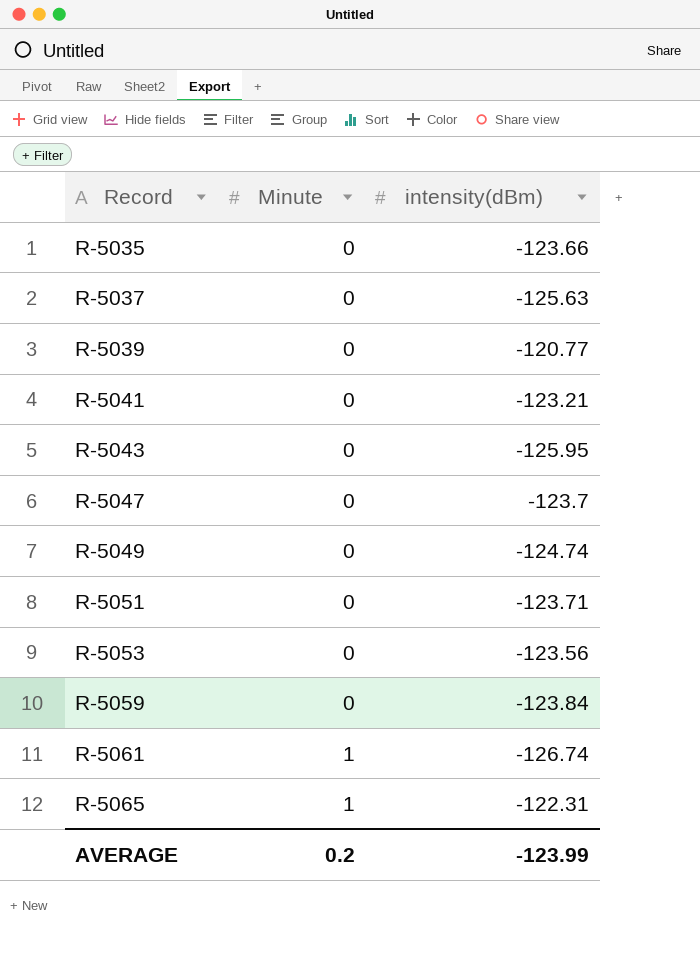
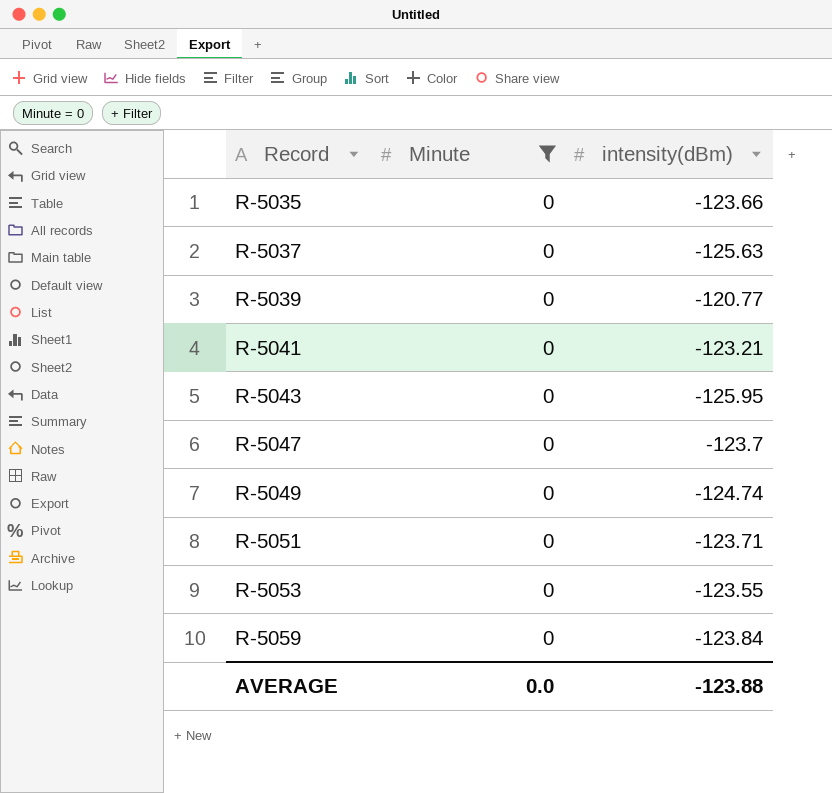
filter: none -> Minute = 0
R-5053 | intensity(dBm): -123.56 -> -123.55
AVERAGE | Minute: 0.2 -> 0.0
AVERAGE | intensity(dBm): -123.99 -> -123.88

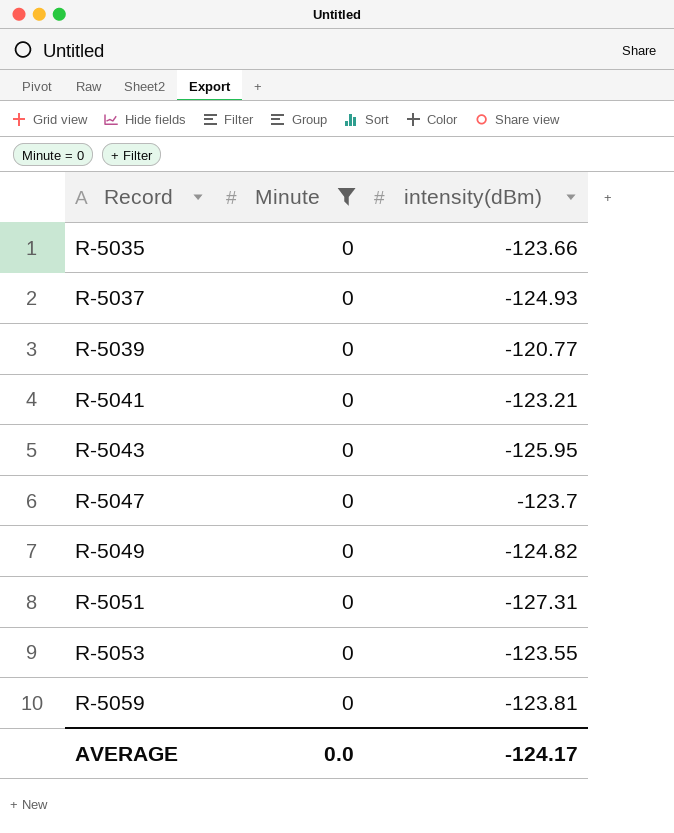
R-5037 | intensity(dBm): -125.63 -> -124.93
R-5049 | intensity(dBm): -124.74 -> -124.82
R-5051 | intensity(dBm): -123.71 -> -127.31
R-5059 | intensity(dBm): -123.84 -> -123.81
AVERAGE | intensity(dBm): -123.88 -> -124.17

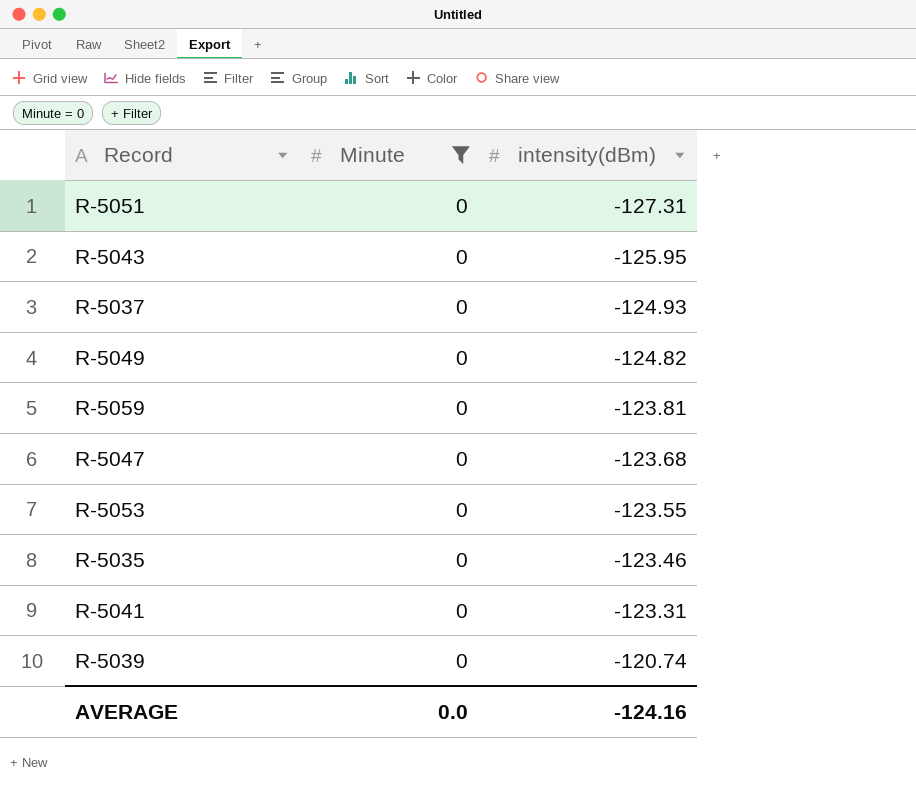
row order: Record ascending -> intensity(dBm) ascending
R-5047 | intensity(dBm): -123.7 -> -123.68
R-5035 | intensity(dBm): -123.66 -> -123.46
R-5041 | intensity(dBm): -123.21 -> -123.31
R-5039 | intensity(dBm): -120.77 -> -120.74
AVERAGE | intensity(dBm): -124.17 -> -124.16

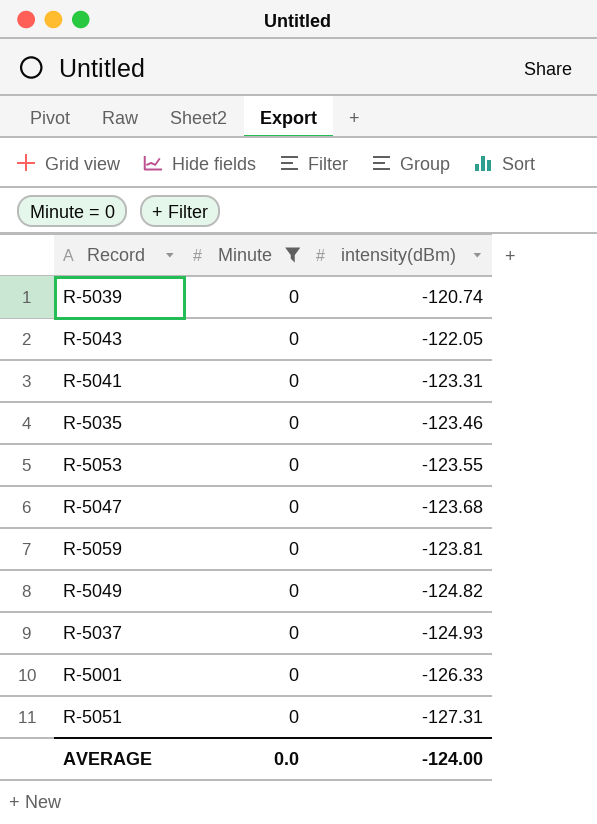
row order: intensity(dBm) ascending -> intensity(dBm) descending
R-5043 | intensity(dBm): -125.95 -> -122.05
row R-5001: none -> 0 | -126.33
AVERAGE | intensity(dBm): -124.16 -> -124.00

